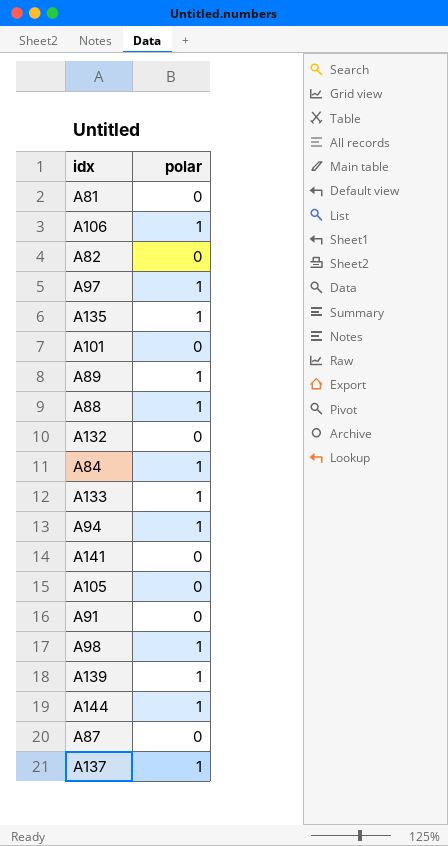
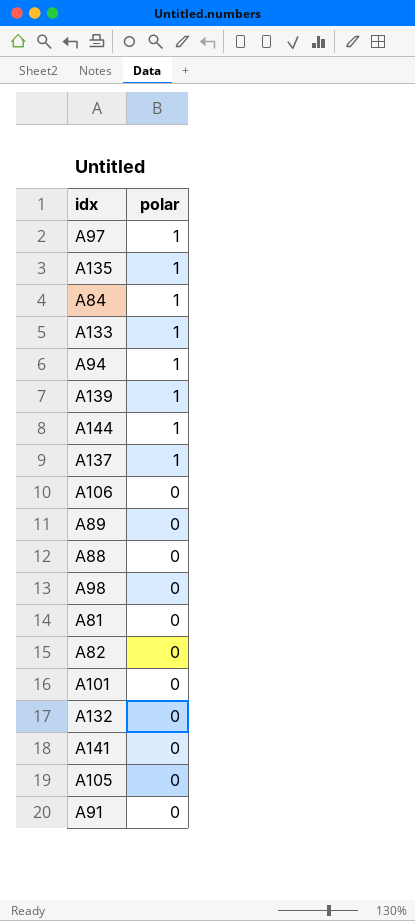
row order: none -> polar descending
row A87: 0 -> none
A106 | polar: 1 -> 0
A89 | polar: 1 -> 0
A88 | polar: 1 -> 0
A98 | polar: 1 -> 0

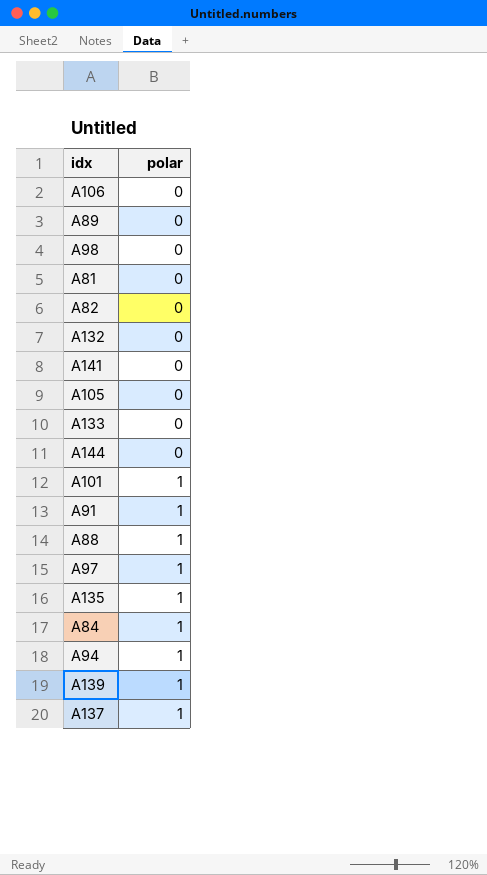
row order: polar descending -> polar ascending
A133 | polar: 1 -> 0
A144 | polar: 1 -> 0
A101 | polar: 0 -> 1
A91 | polar: 0 -> 1
A88 | polar: 0 -> 1

